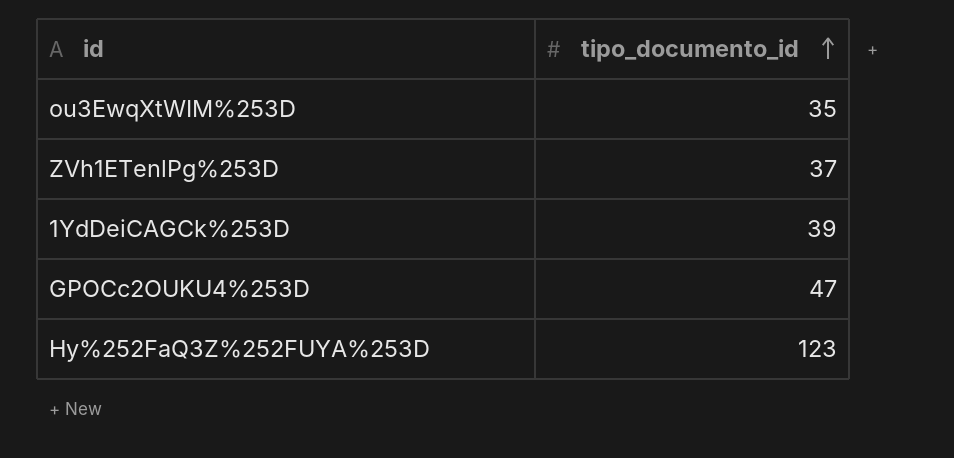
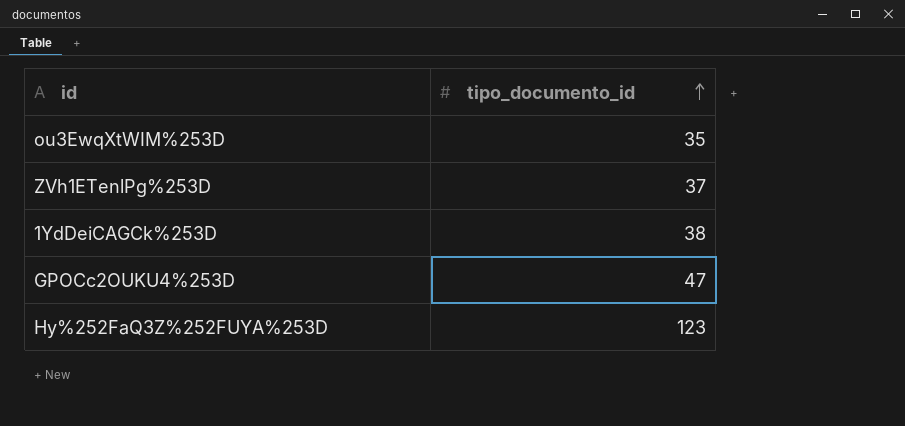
1YdDeiCAGCk%253D | tipo_documento_id: 39 -> 38

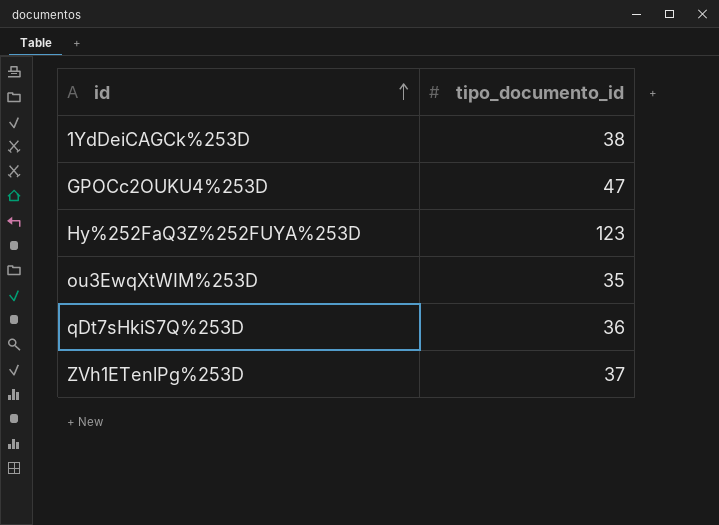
row order: tipo_documento_id ascending -> id ascending
row qDt7sHkiS7Q%253D: none -> 36

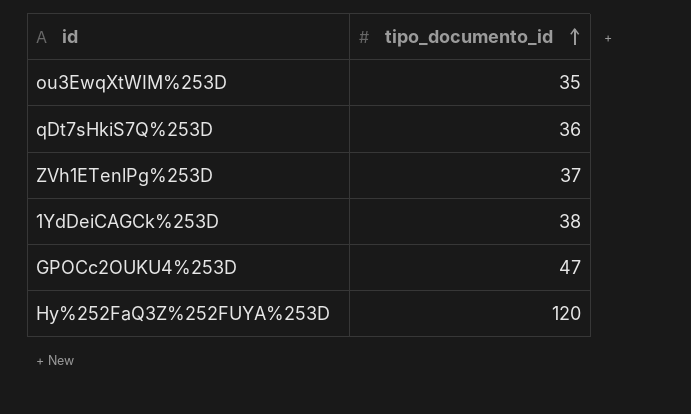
row order: id ascending -> tipo_documento_id ascending
Hy%252FaQ3Z%252FUYA%253D | tipo_documento_id: 123 -> 120

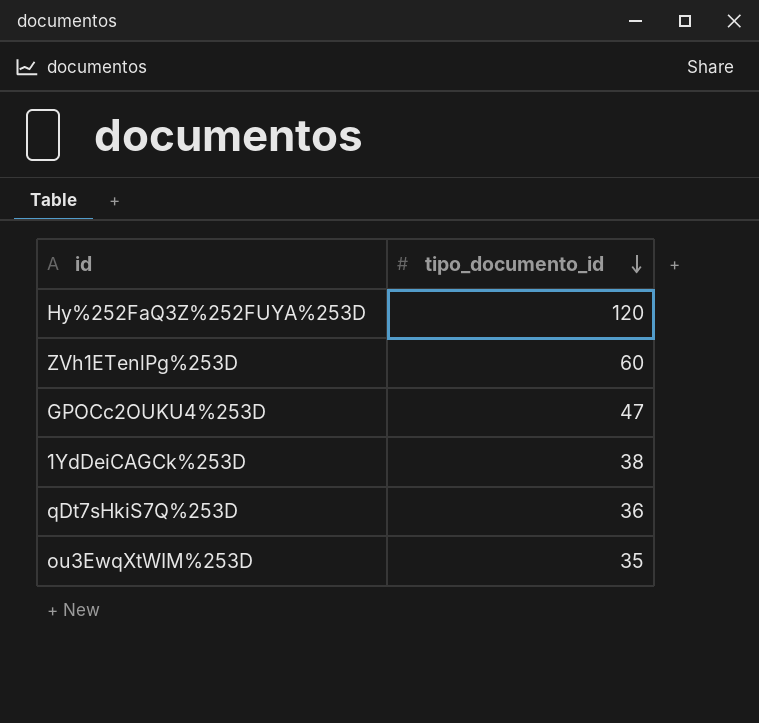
row order: tipo_documento_id ascending -> tipo_documento_id descending
ZVh1ETenlPg%253D | tipo_documento_id: 37 -> 60

